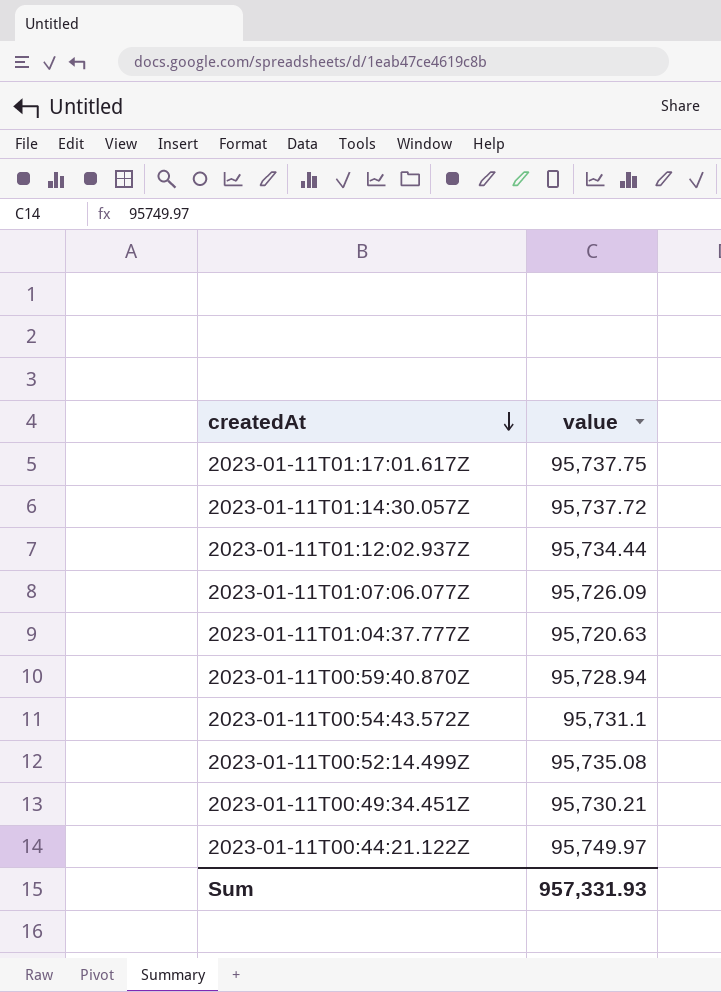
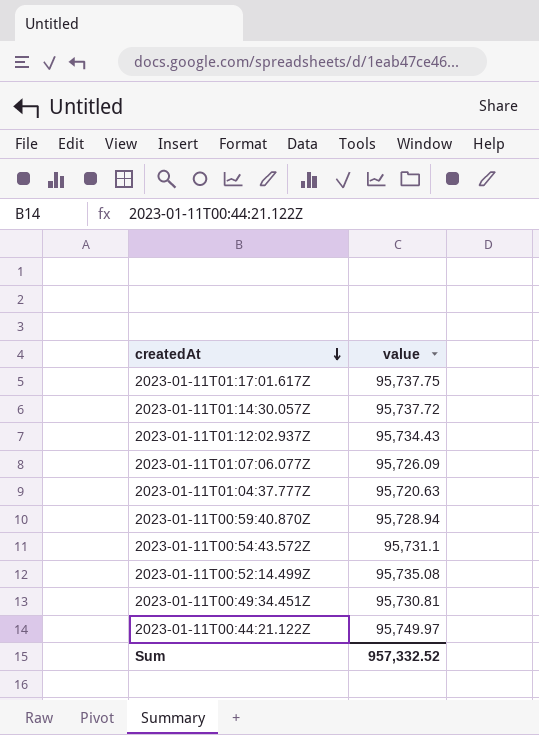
2023-01-11T01:12:02.937Z | value: 95,734.44 -> 95,734.43
2023-01-11T00:49:34.451Z | value: 95,730.21 -> 95,730.81
Sum | value: 957,331.93 -> 957,332.52

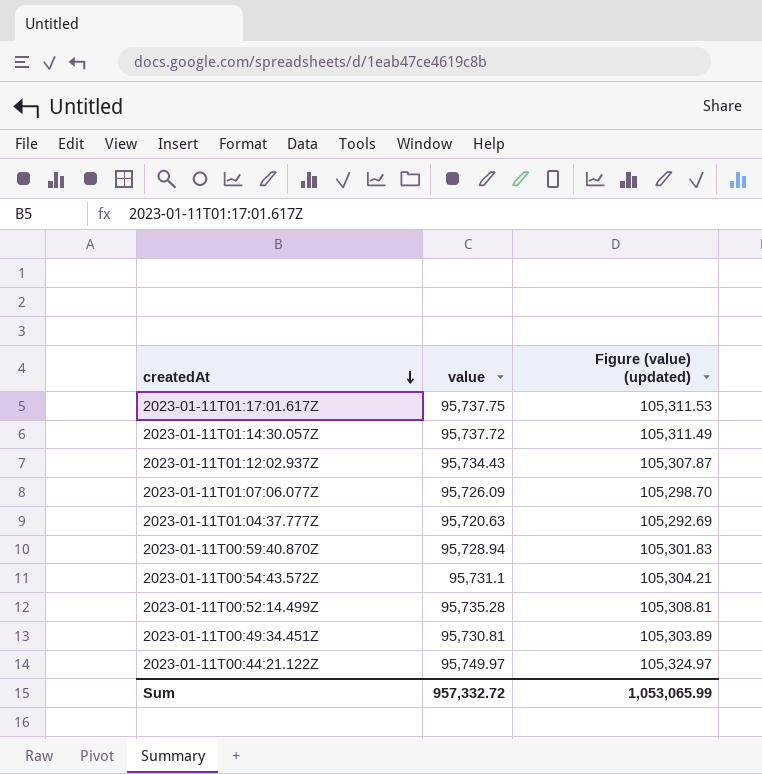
column Figure (value) (updated) | formula: none -> [value] * 1.1
2023-01-11T00:52:14.499Z | value: 95,735.08 -> 95,735.28
Sum | value: 957,332.52 -> 957,332.72

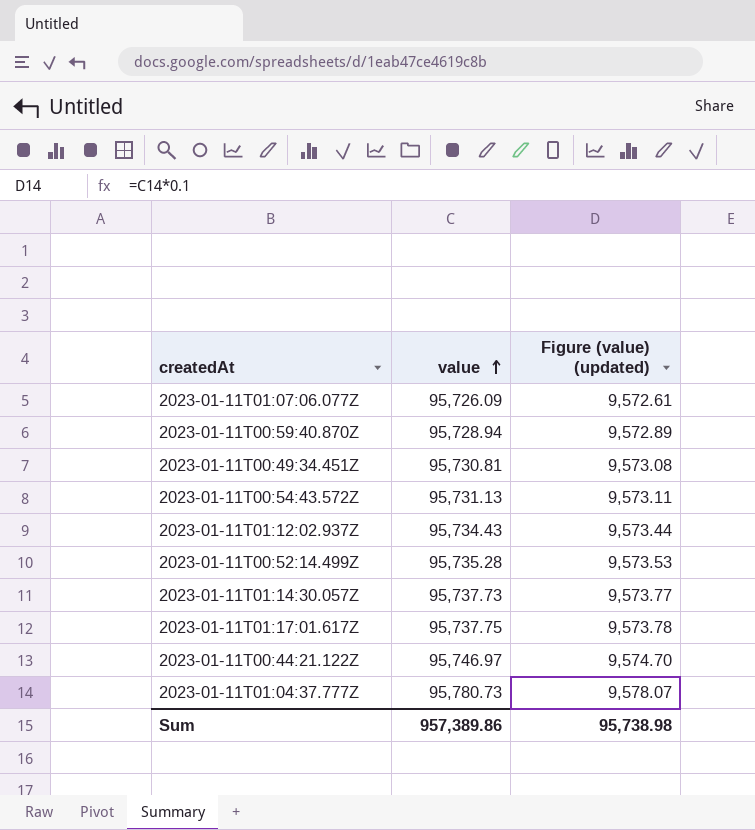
row order: createdAt descending -> value ascending
column Figure (value) (updated) | formula: [value] * 1.1 -> [value] * 0.1
2023-01-11T00:54:43.572Z | value: 95,731.1 -> 95,731.13
2023-01-11T01:14:30.057Z | value: 95,737.72 -> 95,737.73
2023-01-11T00:44:21.122Z | value: 95,749.97 -> 95,746.97
2023-01-11T01:04:37.777Z | value: 95,720.63 -> 95,780.73
Sum | value: 957,332.72 -> 957,389.86
Sum | Figure (value) (updated): 1,053,065.99 -> 95,738.98

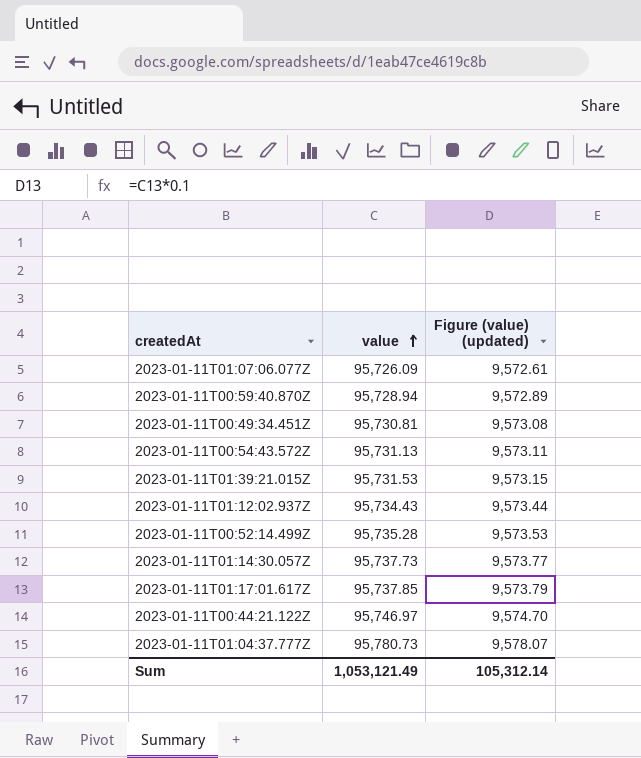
row 2023-01-11T01:39:21.015Z: none -> 95,731.53 | 9,573.15
2023-01-11T01:17:01.617Z | value: 95,737.75 -> 95,737.85
2023-01-11T01:17:01.617Z | Figure (value) (updated): 9,573.78 -> 9,573.79
Sum | value: 957,389.86 -> 1,053,121.49
Sum | Figure (value) (updated): 95,738.98 -> 105,312.14

